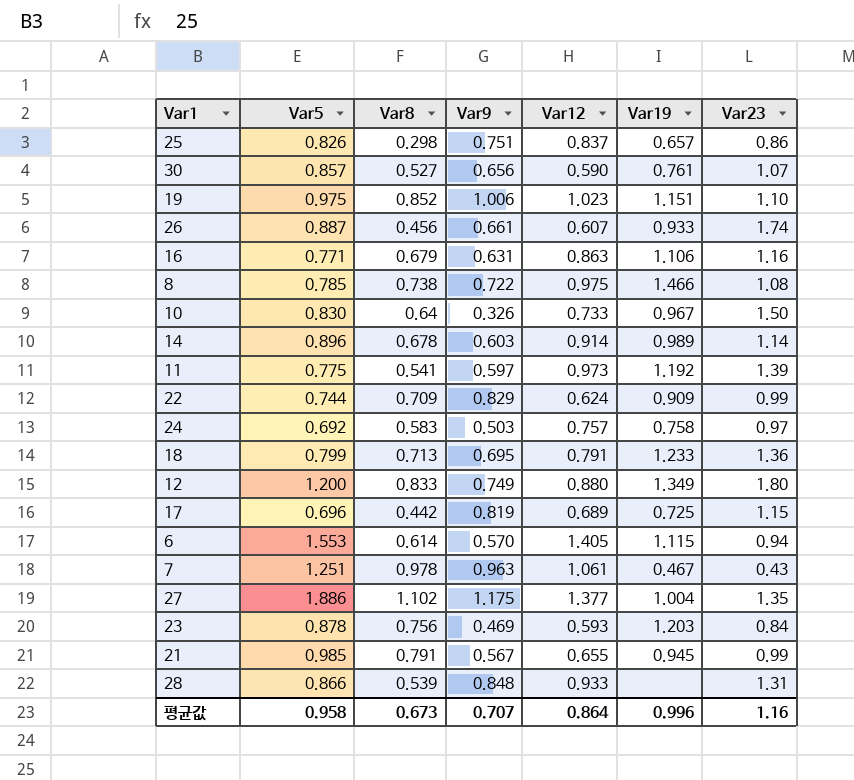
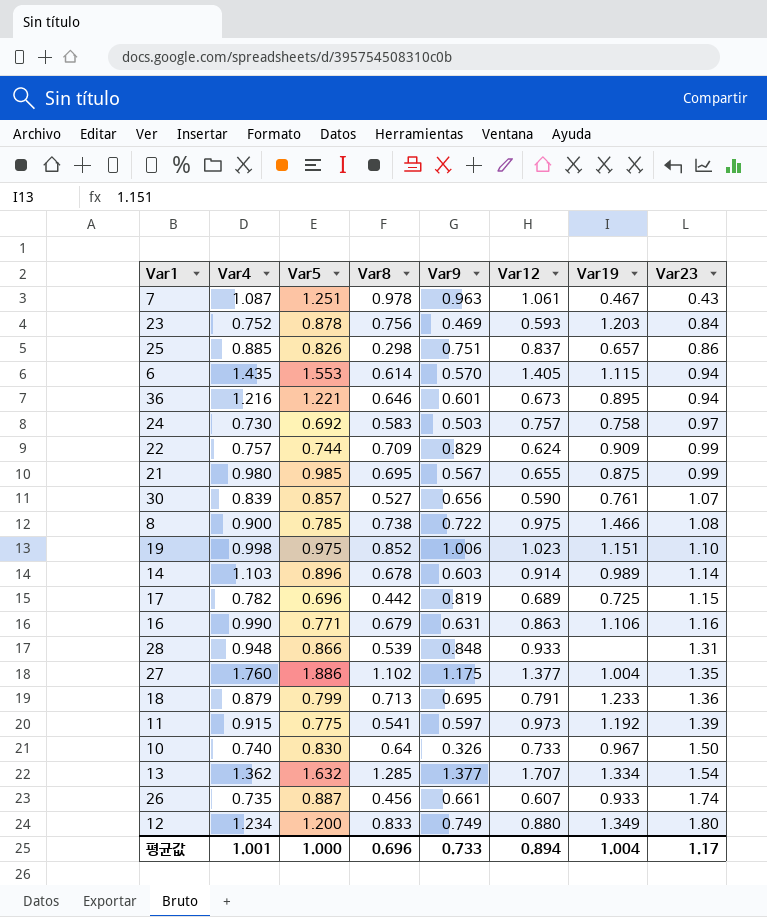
row order: none -> Var23 ascending
column Var4 | position: none -> 2
row 36: none -> 1.216 | 1.221 | 0.646 | 0.601 | 0.673 | 0.895 | 0.94
21 | Var8: 0.791 -> 0.695
21 | Var19: 0.945 -> 0.875
row 13: none -> 1.362 | 1.632 | 1.285 | 1.377 | 1.707 | 1.334 | 1.54
평균값 | Var5: 0.958 -> 1.000
평균값 | Var8: 0.673 -> 0.696
평균값 | Var9: 0.707 -> 0.733
평균값 | Var12: 0.864 -> 0.894
평균값 | Var19: 0.996 -> 1.004
평균값 | Var23: 1.16 -> 1.17

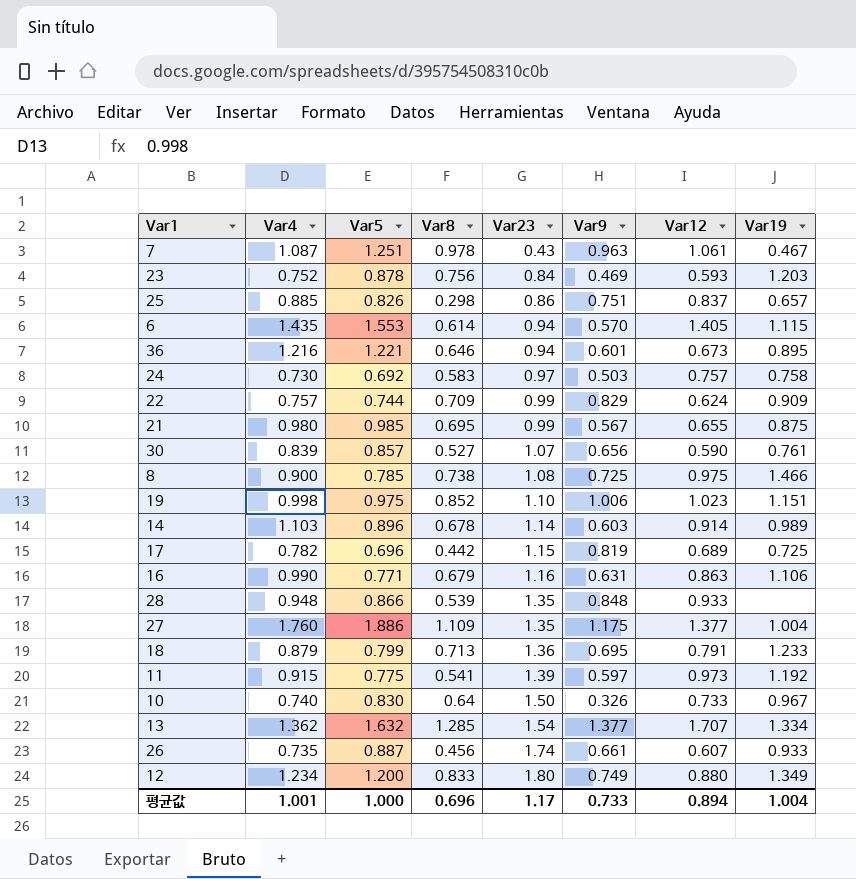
column Var23 | position: 8 -> 5
8 | Var9: 0.722 -> 0.725
28 | Var23: 1.31 -> 1.35
27 | Var8: 1.102 -> 1.109

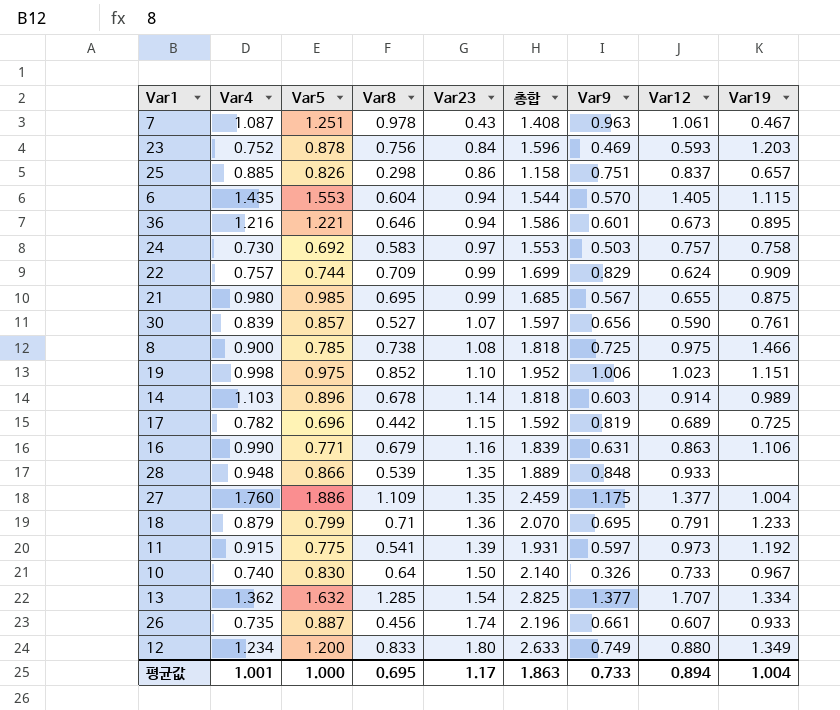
column 총합 | formula: none -> [Var8] + [Var23]
6 | Var8: 0.614 -> 0.604
18 | Var8: 0.713 -> 0.71
평균값 | Var8: 0.696 -> 0.695

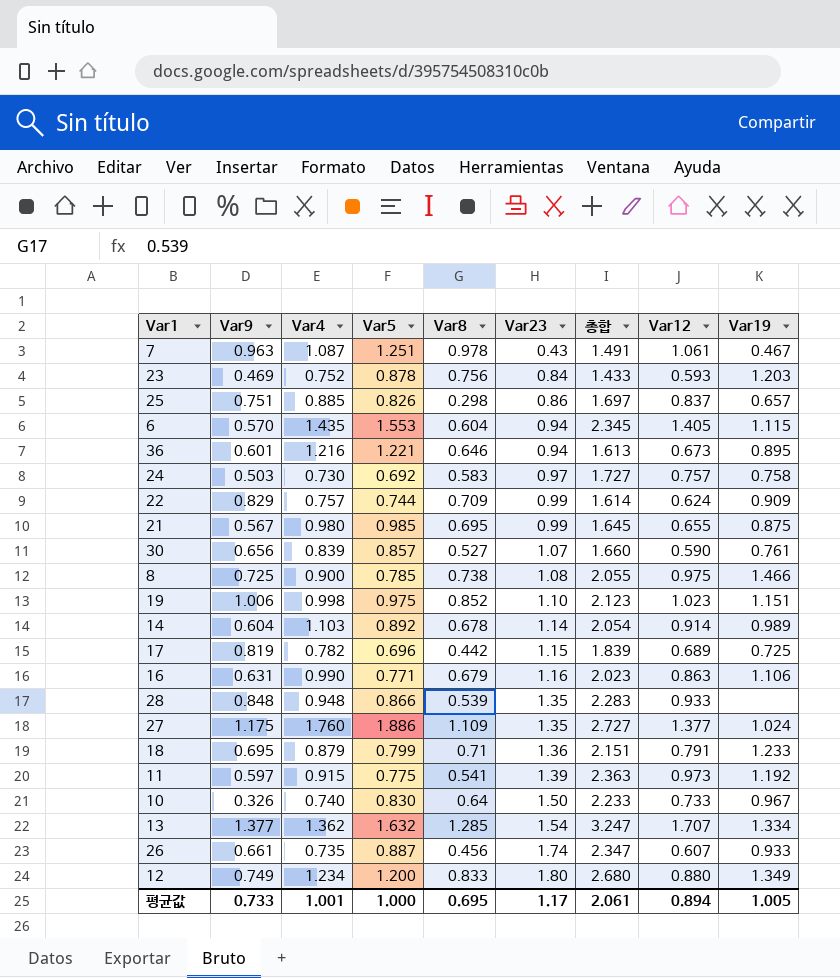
column Var9 | position: 7 -> 2
column 총합 | formula: [Var8] + [Var23] -> [Var23] + [Var12]
14 | Var9: 0.603 -> 0.604
14 | Var5: 0.896 -> 0.892
27 | Var19: 1.004 -> 1.024
평균값 | 총합: 1.863 -> 2.061
평균값 | Var19: 1.004 -> 1.005

